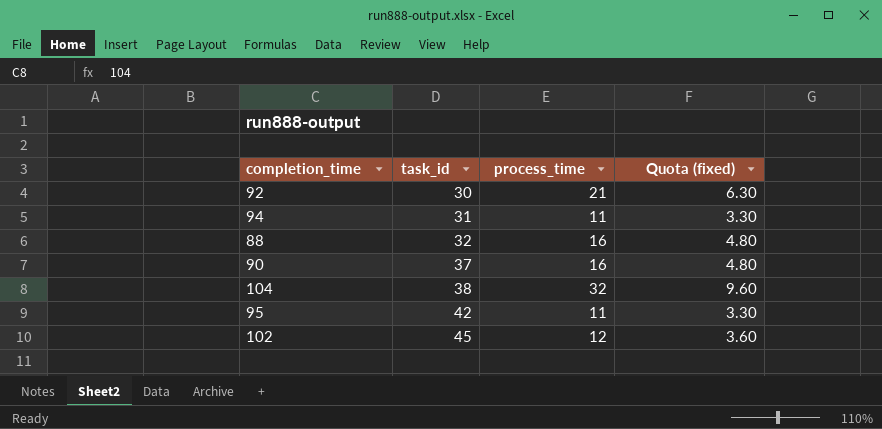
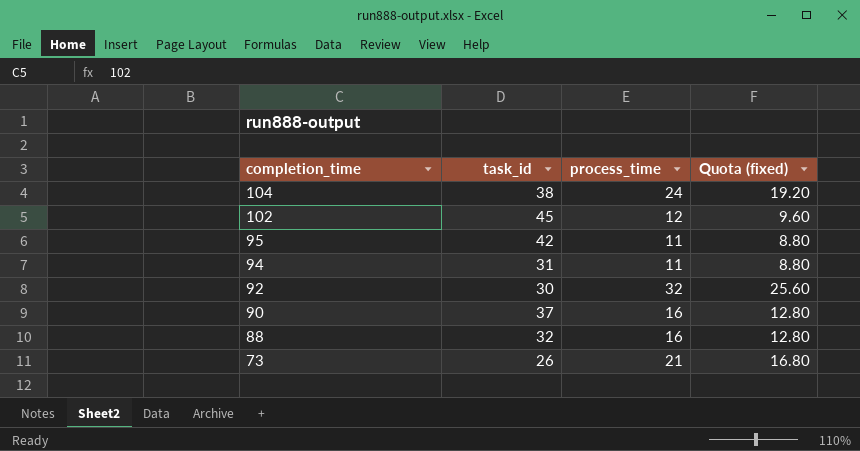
row order: task_id ascending -> completion_time descending
column Quota (fixed) | formula: [process_time] * 0.3 -> [process_time] * 0.8
104 | process_time: 32 -> 24
92 | process_time: 21 -> 32
row 73: none -> 26 | 21 | 16.80

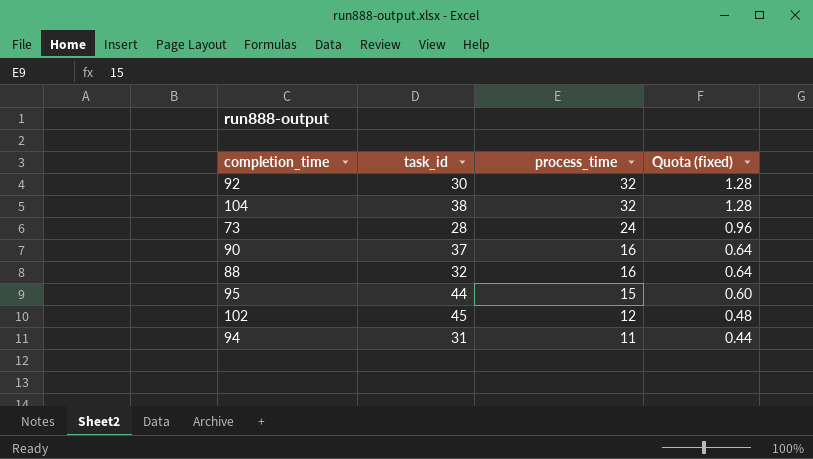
row order: completion_time descending -> process_time descending
column Quota (fixed) | formula: [process_time] * 0.8 -> [process_time] * 0.04
104 | process_time: 24 -> 32
73 | task_id: 26 -> 28
73 | process_time: 21 -> 24
95 | task_id: 42 -> 44
95 | process_time: 11 -> 15

